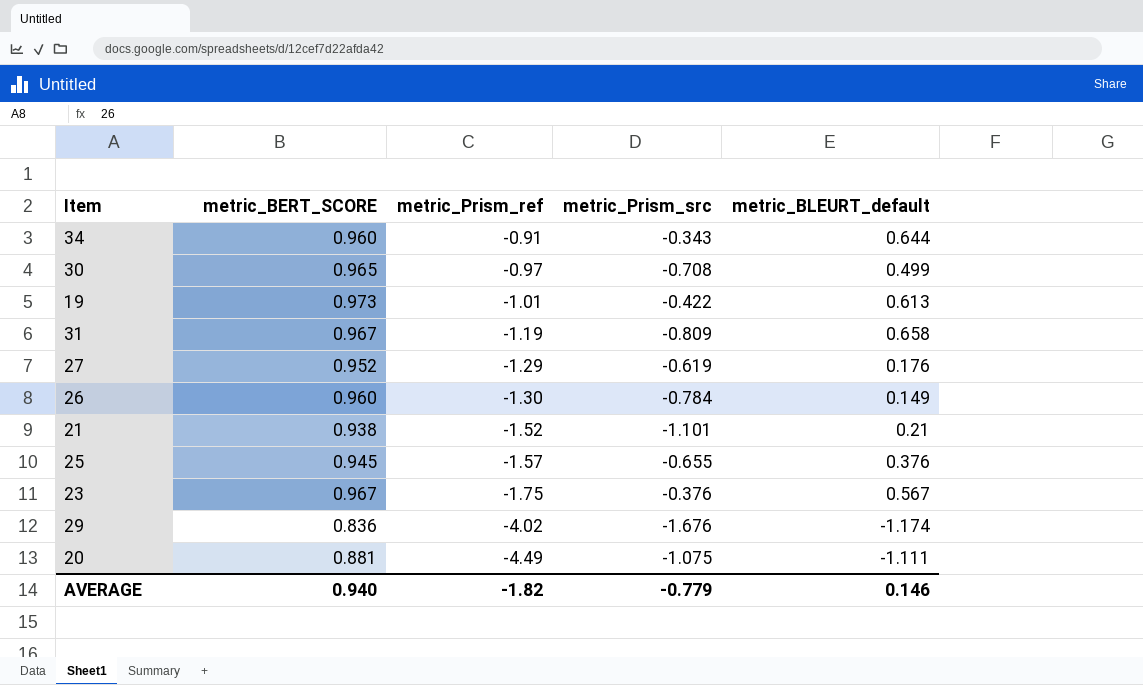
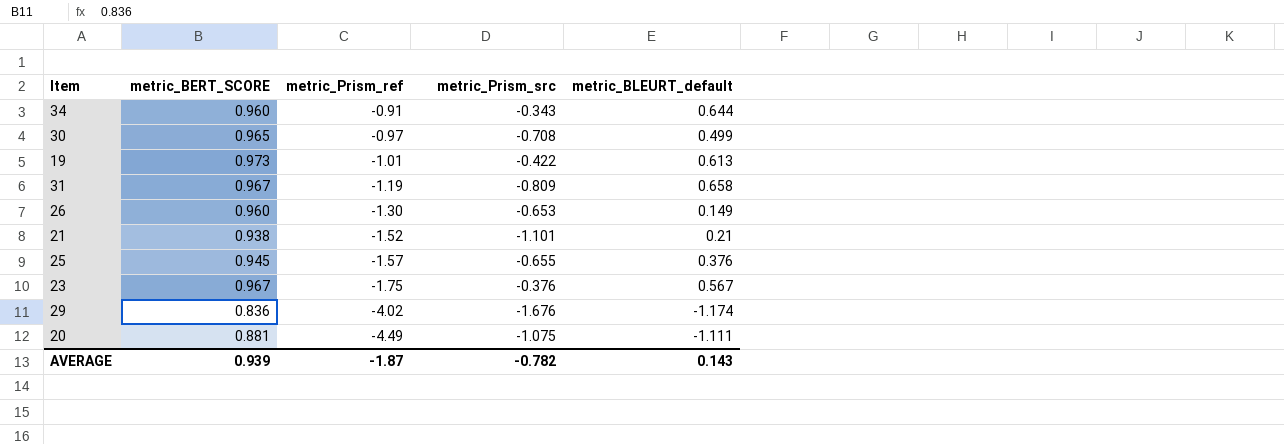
row 27: 0.952 | -1.29 | -0.619 | 0.176 -> none
26 | metric_Prism_src: -0.784 -> -0.653
AVERAGE | metric_BERT_SCORE: 0.940 -> 0.939
AVERAGE | metric_Prism_ref: -1.82 -> -1.87
AVERAGE | metric_Prism_src: -0.779 -> -0.782
AVERAGE | metric_BLEURT_default: 0.146 -> 0.143

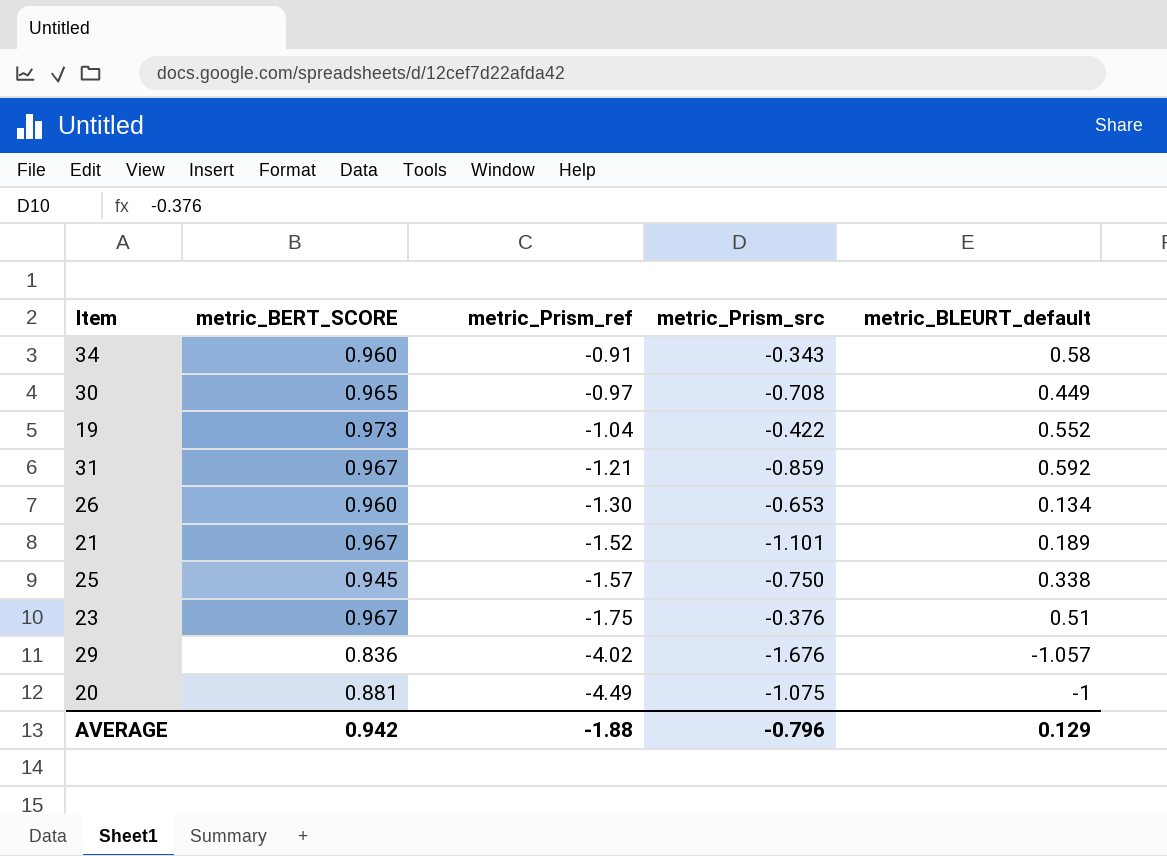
34 | metric_BLEURT_default: 0.644 -> 0.58
30 | metric_BLEURT_default: 0.499 -> 0.449
19 | metric_Prism_ref: -1.01 -> -1.04
19 | metric_BLEURT_default: 0.613 -> 0.552
31 | metric_Prism_ref: -1.19 -> -1.21
31 | metric_Prism_src: -0.809 -> -0.859
31 | metric_BLEURT_default: 0.658 -> 0.592
26 | metric_BLEURT_default: 0.149 -> 0.134
21 | metric_BERT_SCORE: 0.938 -> 0.967
21 | metric_BLEURT_default: 0.21 -> 0.189
25 | metric_Prism_src: -0.655 -> -0.750
25 | metric_BLEURT_default: 0.376 -> 0.338
23 | metric_BLEURT_default: 0.567 -> 0.51
29 | metric_BLEURT_default: -1.174 -> -1.057
20 | metric_BLEURT_default: -1.111 -> -1
AVERAGE | metric_BERT_SCORE: 0.939 -> 0.942
AVERAGE | metric_Prism_ref: -1.87 -> -1.88
AVERAGE | metric_Prism_src: -0.782 -> -0.796
AVERAGE | metric_BLEURT_default: 0.143 -> 0.129

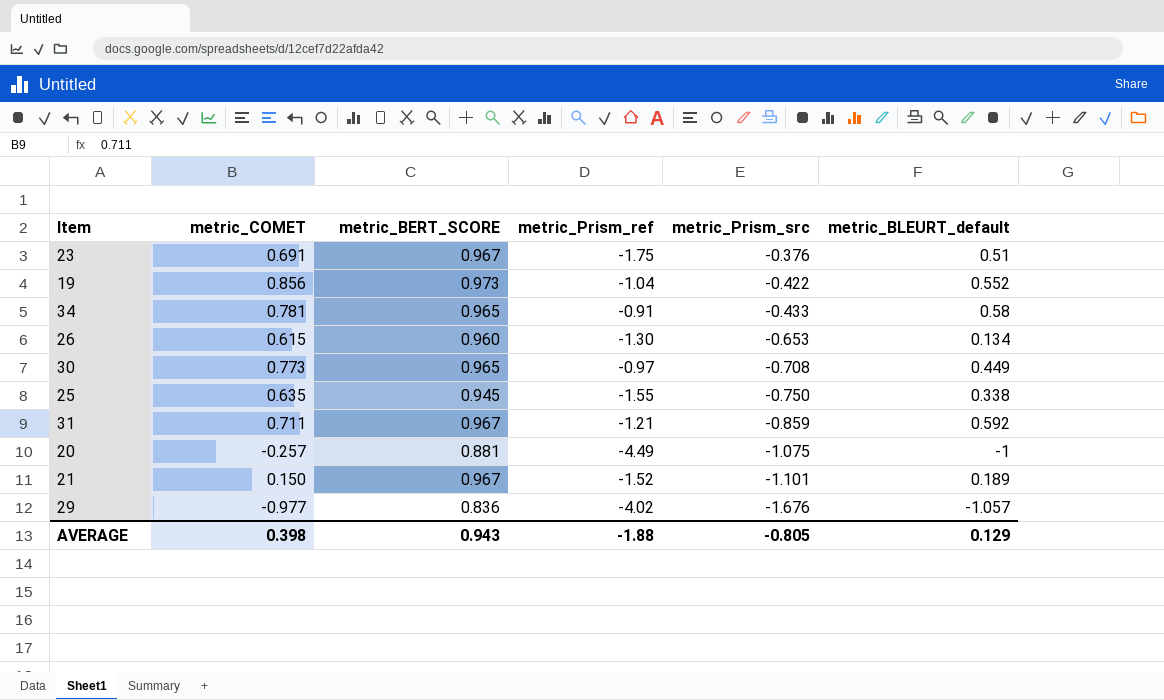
row order: metric_Prism_ref descending -> metric_Prism_src descending
column metric_COMET | position: none -> 2
34 | metric_BERT_SCORE: 0.960 -> 0.965
34 | metric_Prism_src: -0.343 -> -0.433
25 | metric_Prism_ref: -1.57 -> -1.55
AVERAGE | metric_BERT_SCORE: 0.942 -> 0.943
AVERAGE | metric_Prism_src: -0.796 -> -0.805

